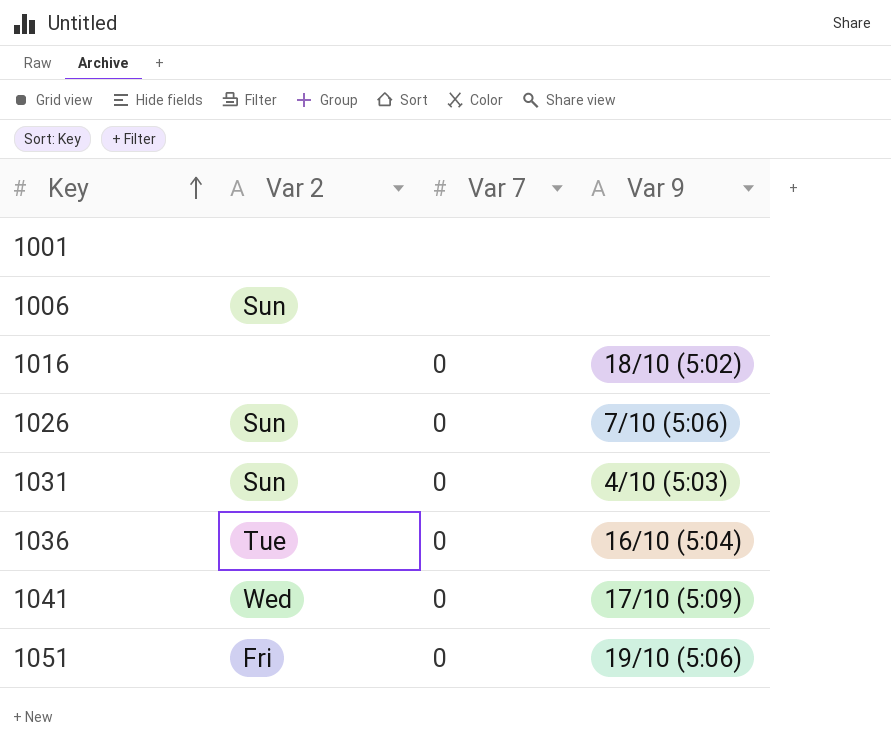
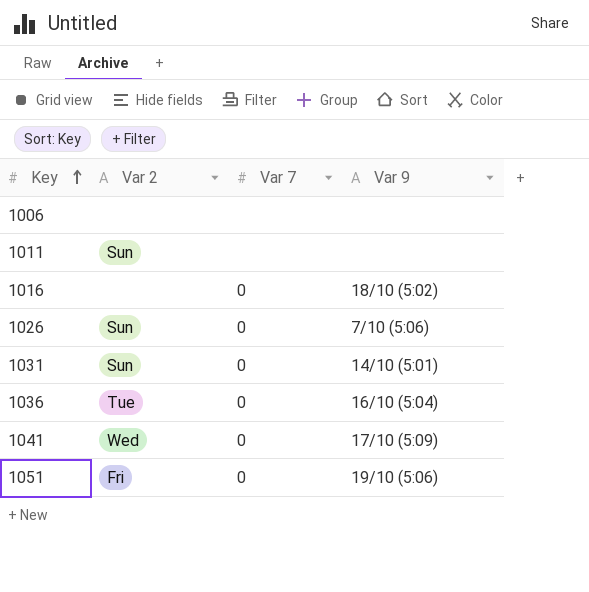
row 1001: none | none | none -> none
1006 | Var 2: Sun -> none
row 1011: none -> Sun | none | none
1031 | Var 9: 4/10 (5:03) -> 14/10 (5:01)

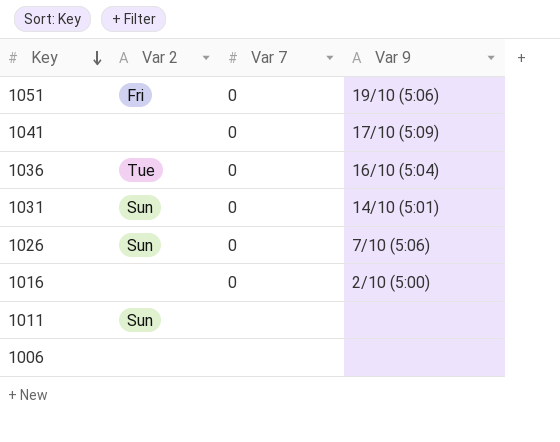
row order: Key ascending -> Key descending
1041 | Var 2: Wed -> none
1016 | Var 9: 18/10 (5:02) -> 2/10 (5:00)

